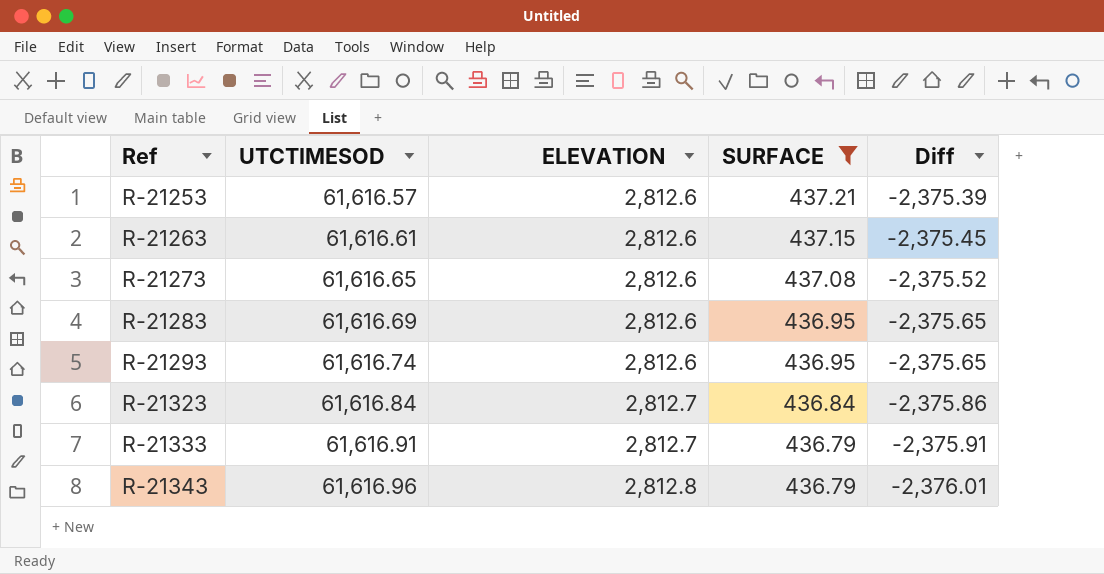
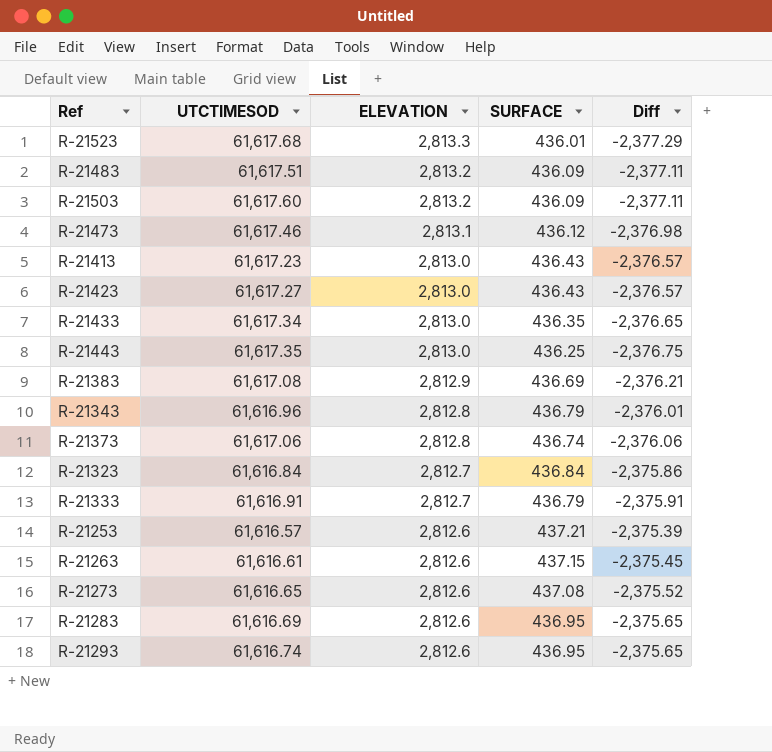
filter: SURFACE >= 436.79 -> none
row order: Ref ascending -> ELEVATION descending

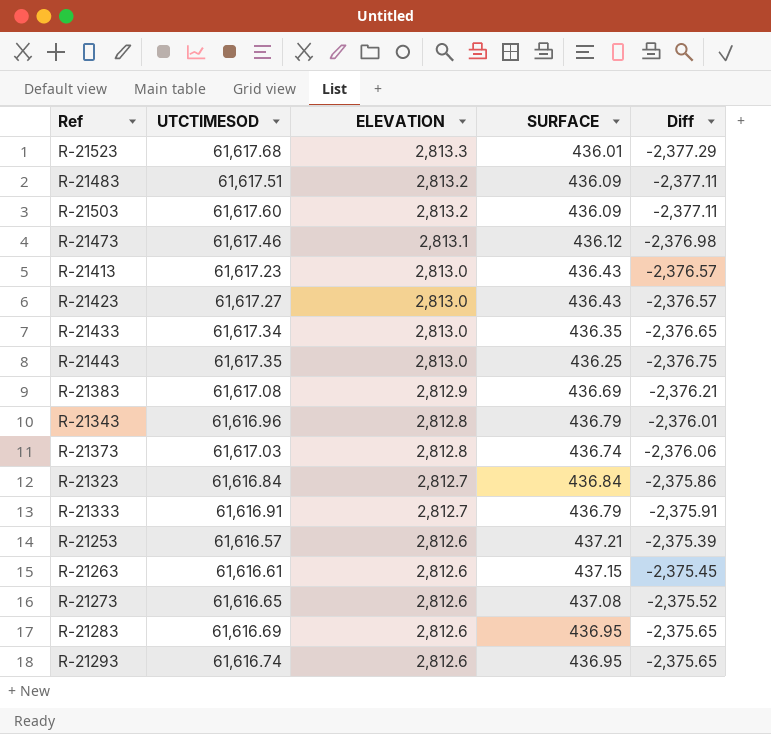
R-21373 | UTCTIMESOD: 61,617.06 -> 61,617.03

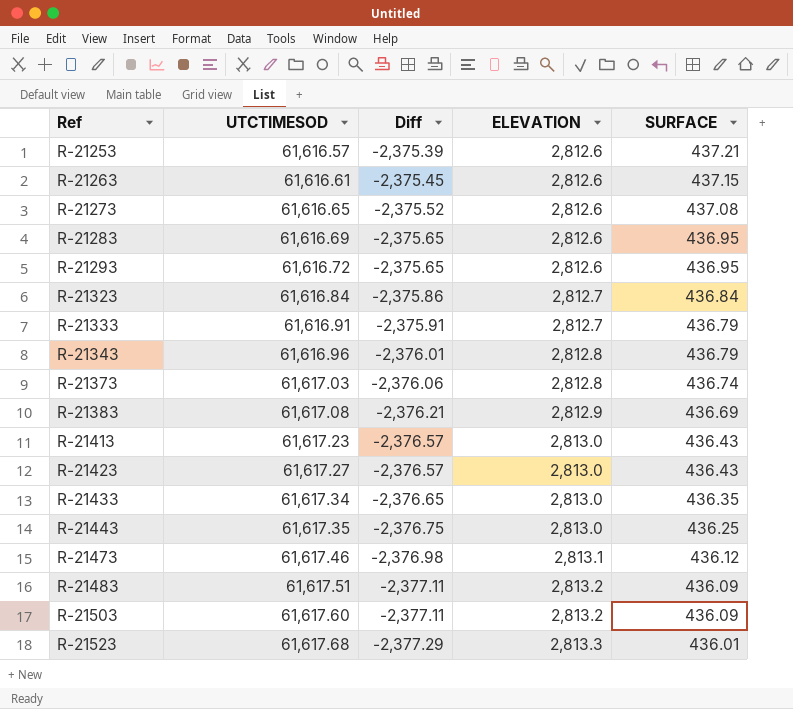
row order: ELEVATION descending -> Ref ascending
column Diff | position: 5 -> 3
R-21293 | UTCTIMESOD: 61,616.74 -> 61,616.72

